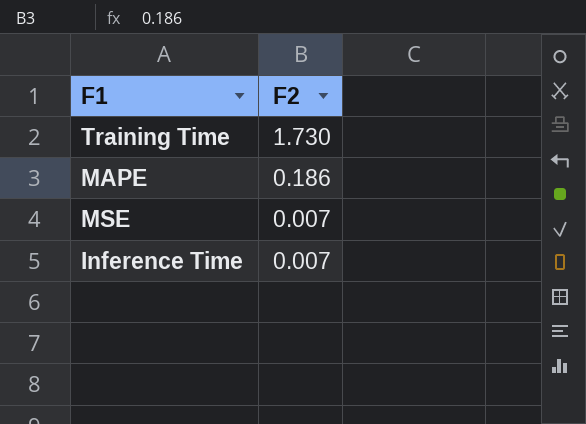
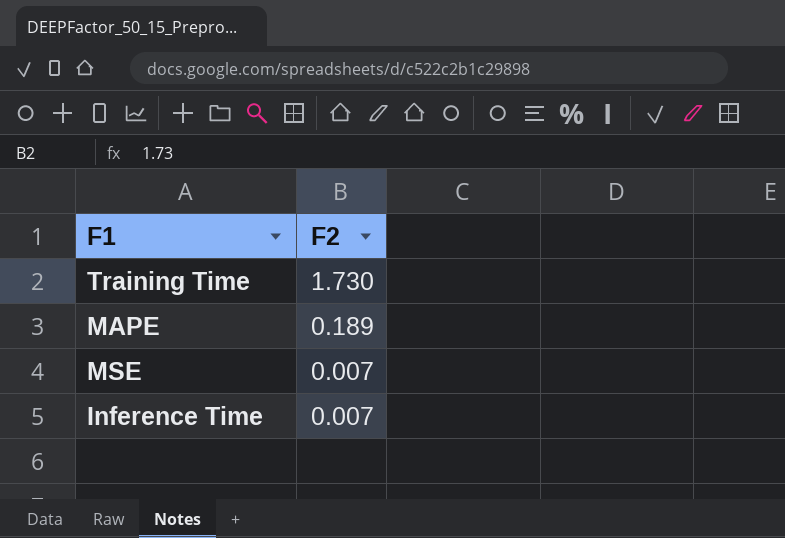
MAPE | F2: 0.186 -> 0.189

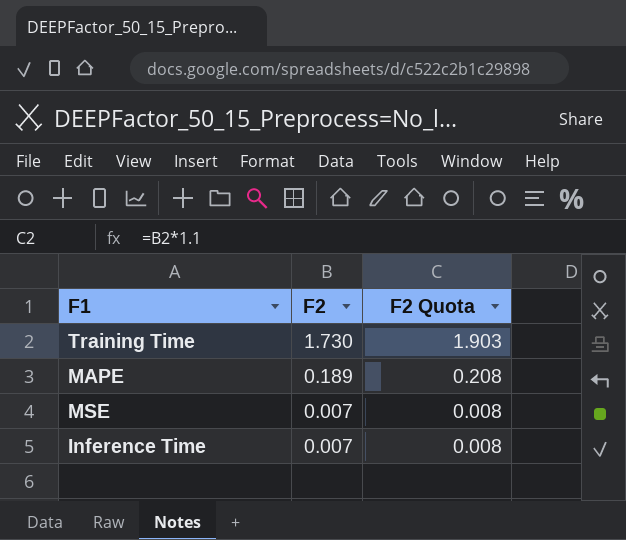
column F2 Quota | formula: none -> [F2] * 1.1

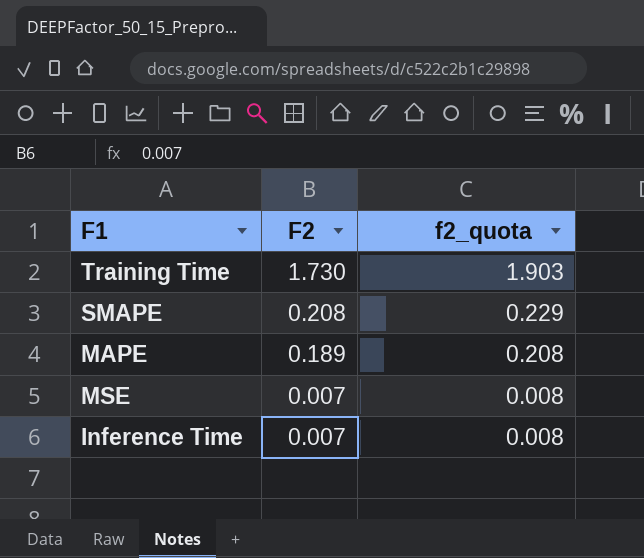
column name: F2 Quota -> f2_quota
row SMAPE: none -> 0.208 | 0.229

